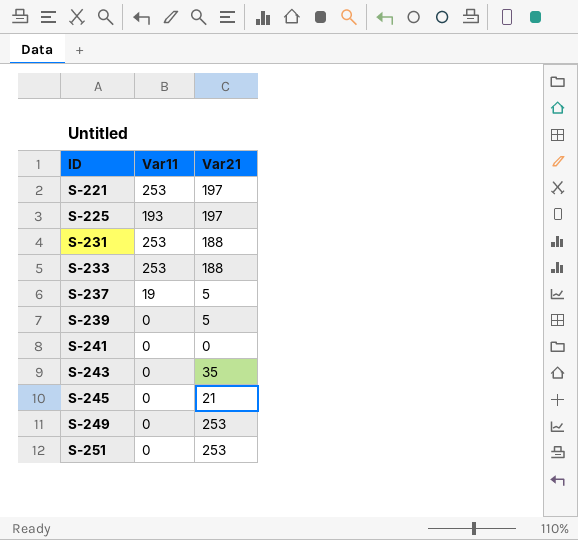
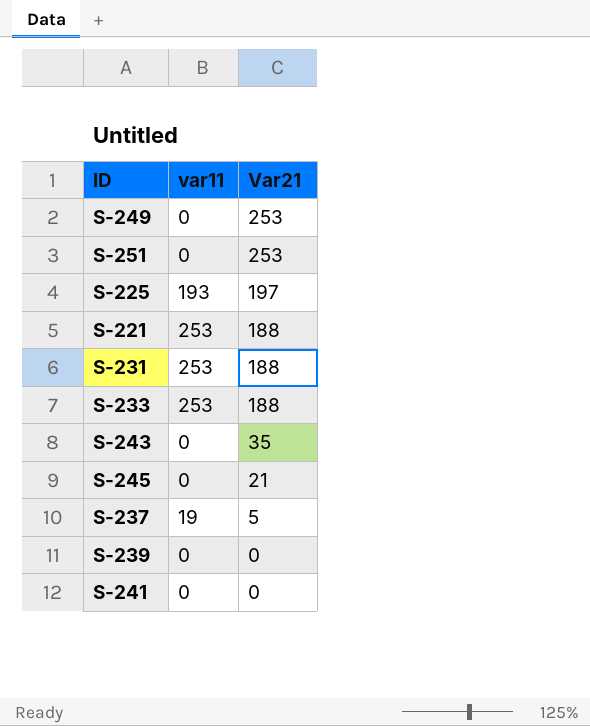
row order: ID ascending -> Var21 descending
column name: Var11 -> var11
S-221 | Var21: 197 -> 188
S-239 | Var21: 5 -> 0

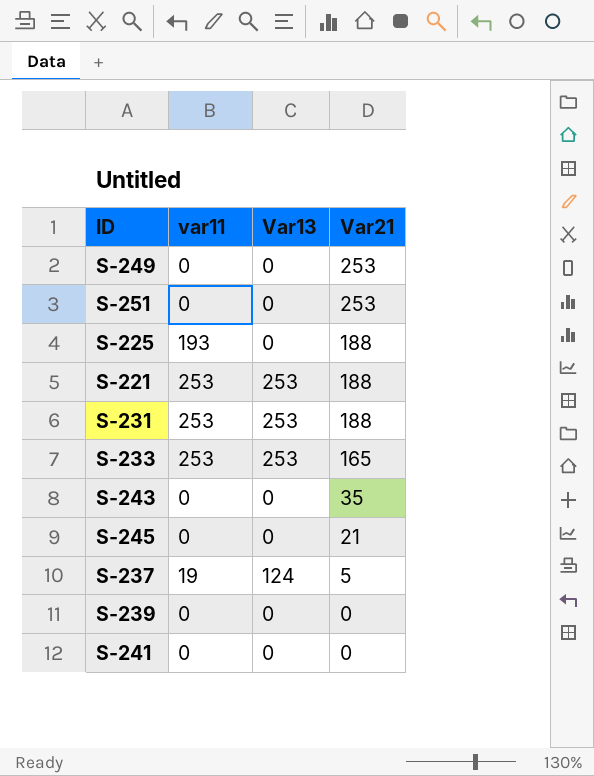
column Var13 | position: none -> 3
S-225 | Var21: 197 -> 188
S-233 | Var21: 188 -> 165

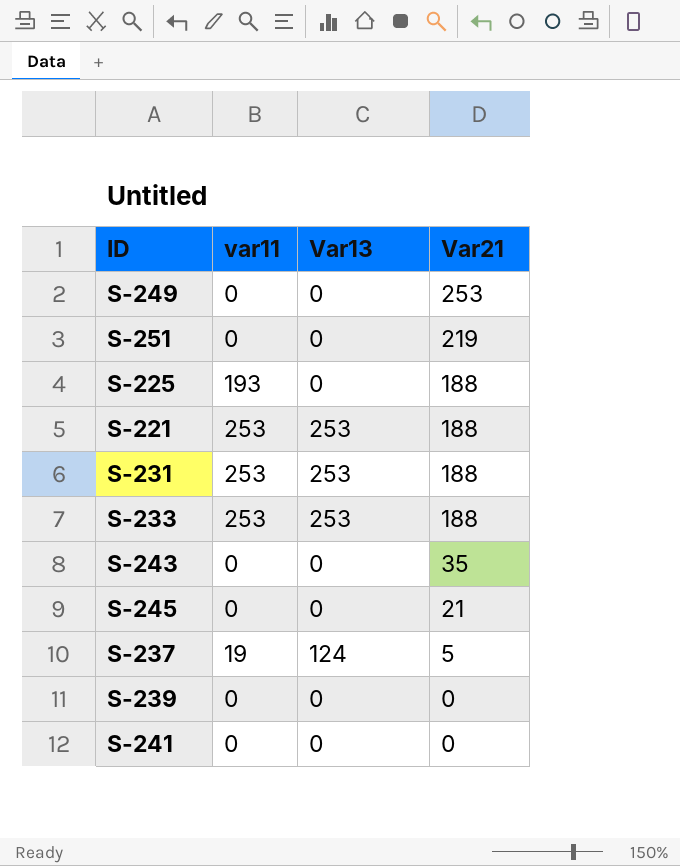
S-251 | Var21: 253 -> 219
S-233 | Var21: 165 -> 188

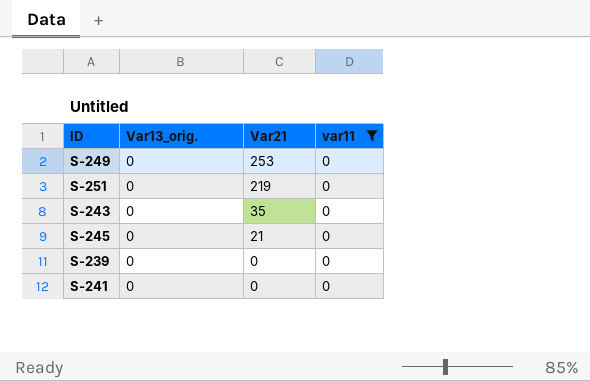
filter: none -> var11 = 0
column name: Var13 -> Var13_orig.
column var11 | position: 2 -> 4

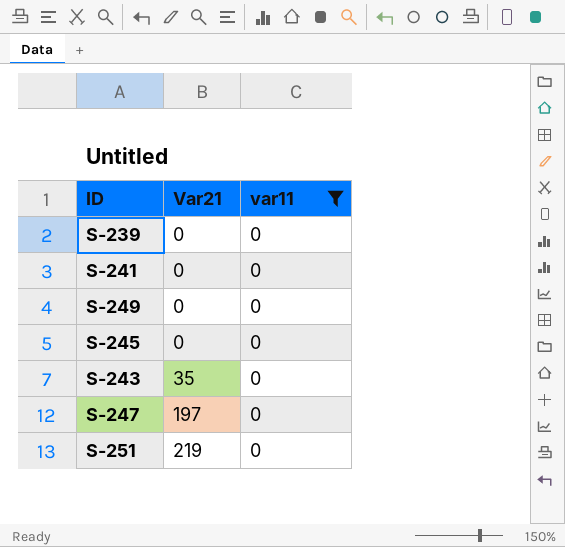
row order: Var21 descending -> Var21 ascending
column Var13_orig. | position: 2 -> none
S-249 | Var21: 253 -> 0
S-245 | Var21: 21 -> 0
row S-247: none -> 197 | 0

